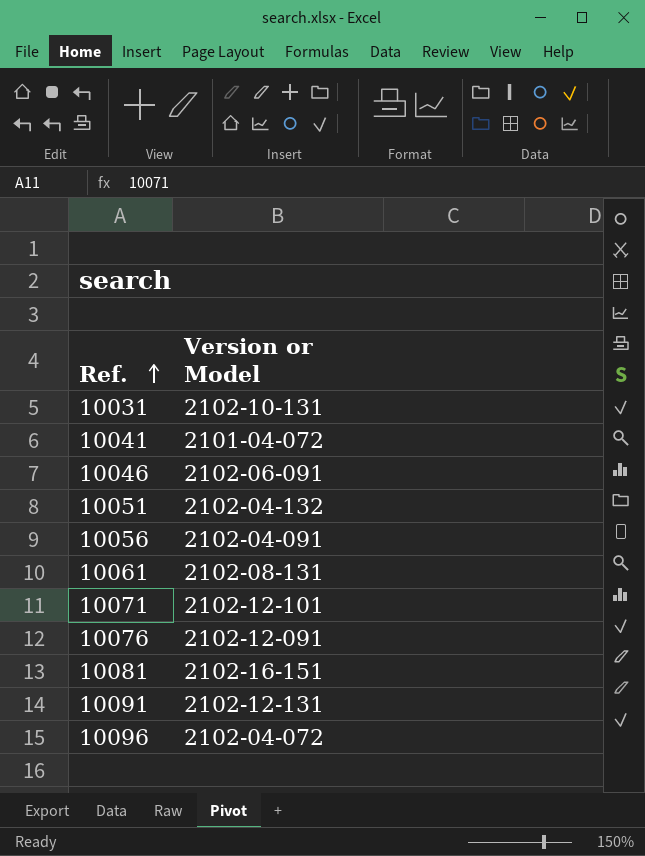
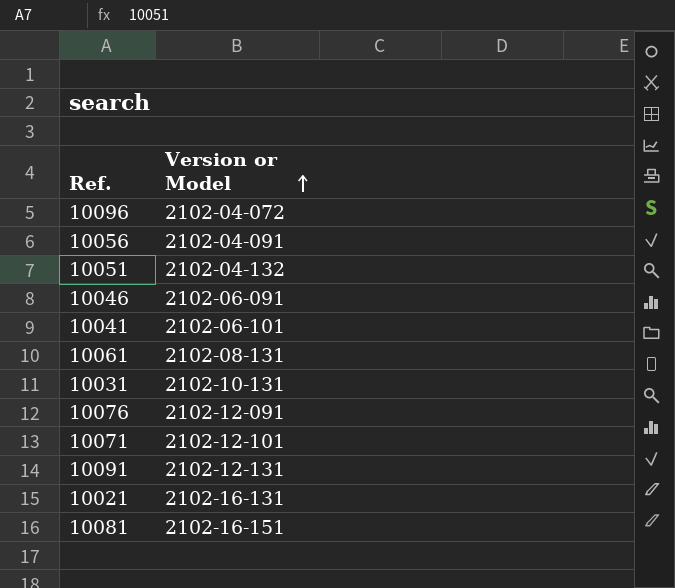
row order: Ref. ascending -> Version or Model ascending
10041 | Version or Model: 2101-04-072 -> 2102-06-101
row 10021: none -> 2102-16-131

